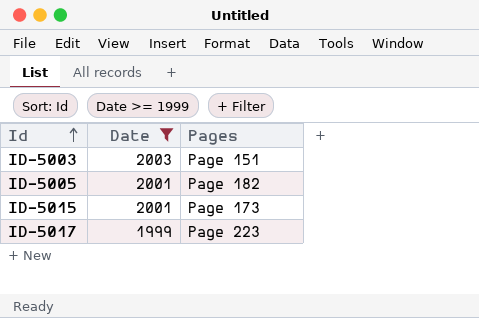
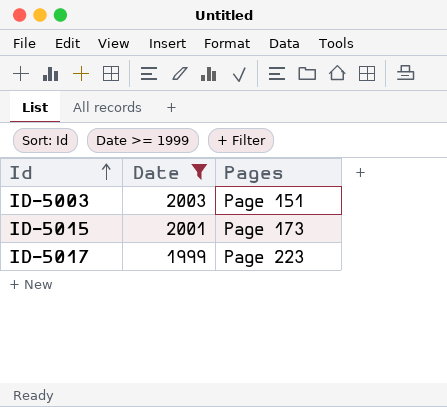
row ID-5005: 2001 | Page 182 -> none

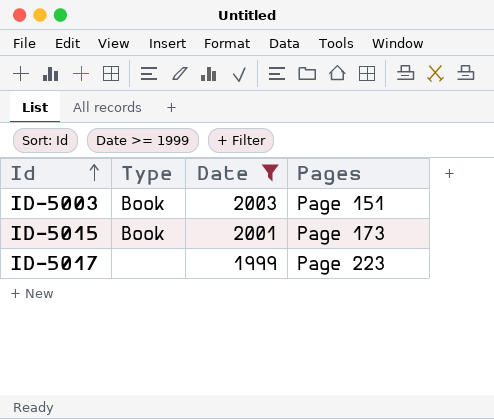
column Type | position: none -> 2

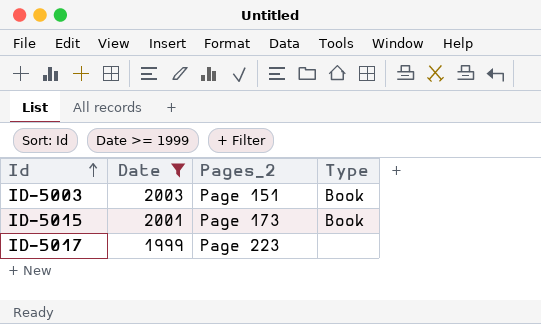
column name: Pages -> Pages_2
column Type | position: 2 -> 4

